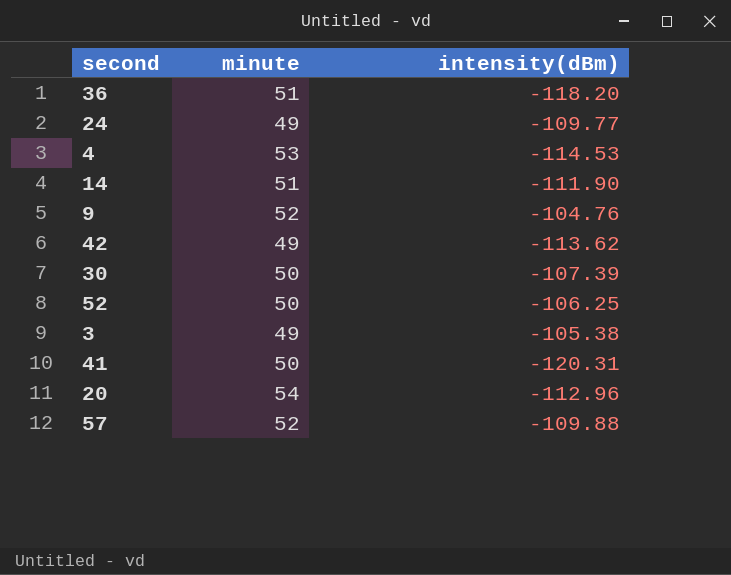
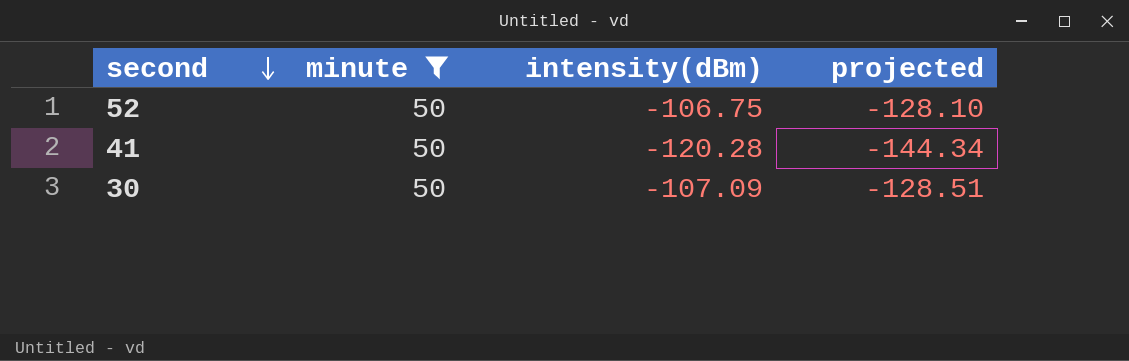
filter: none -> minute = 50
row order: none -> second descending
column projected | formula: none -> [intensity(dBm)] * 1.2
52 | intensity(dBm): -106.25 -> -106.75
41 | intensity(dBm): -120.31 -> -120.28
30 | intensity(dBm): -107.39 -> -107.09

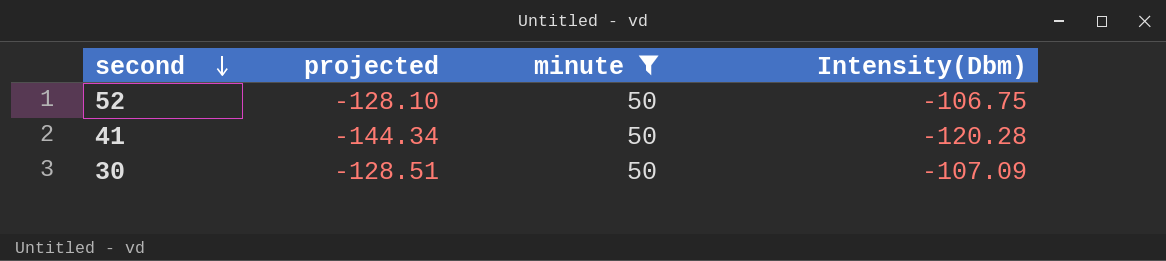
column projected | position: 4 -> 2
column name: intensity(dBm) -> Intensity(Dbm)

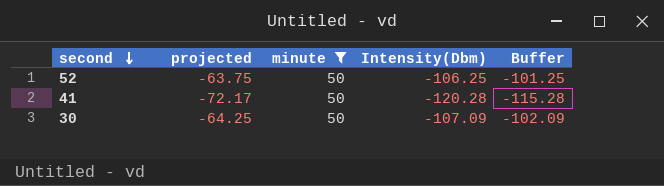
column projected | formula: [Intensity(Dbm)] * 1.2 -> [Intensity(Dbm)] * 0.6
column Buffer | formula: none -> [Intensity(Dbm)] + 5
52 | Intensity(Dbm): -106.75 -> -106.25

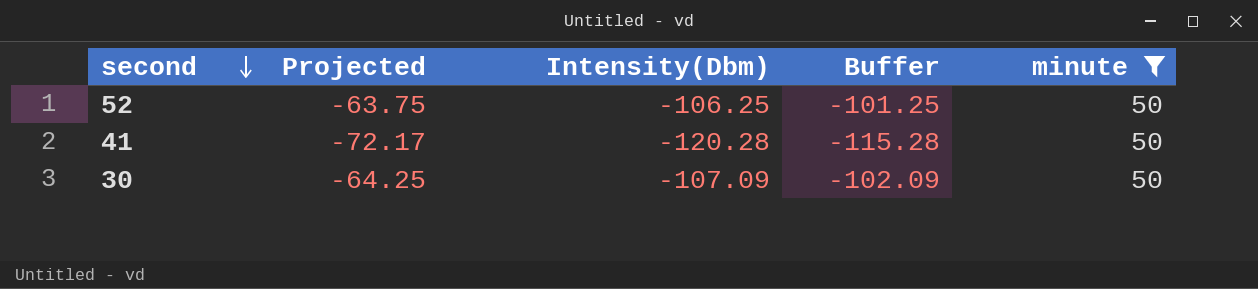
column name: projected -> Projected
column minute | position: 3 -> 5

